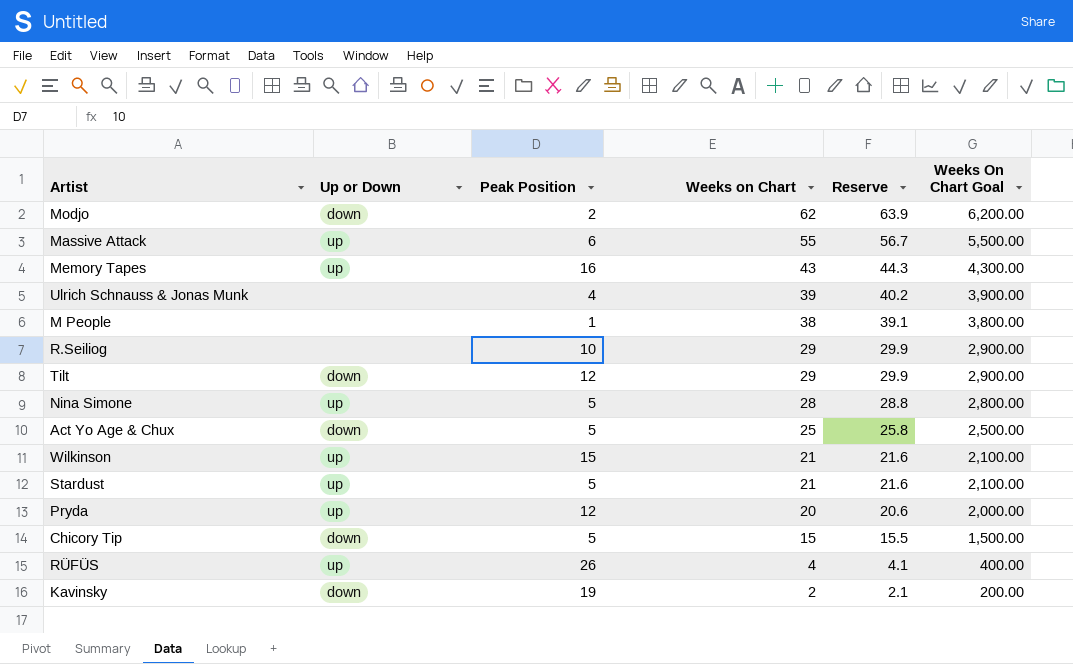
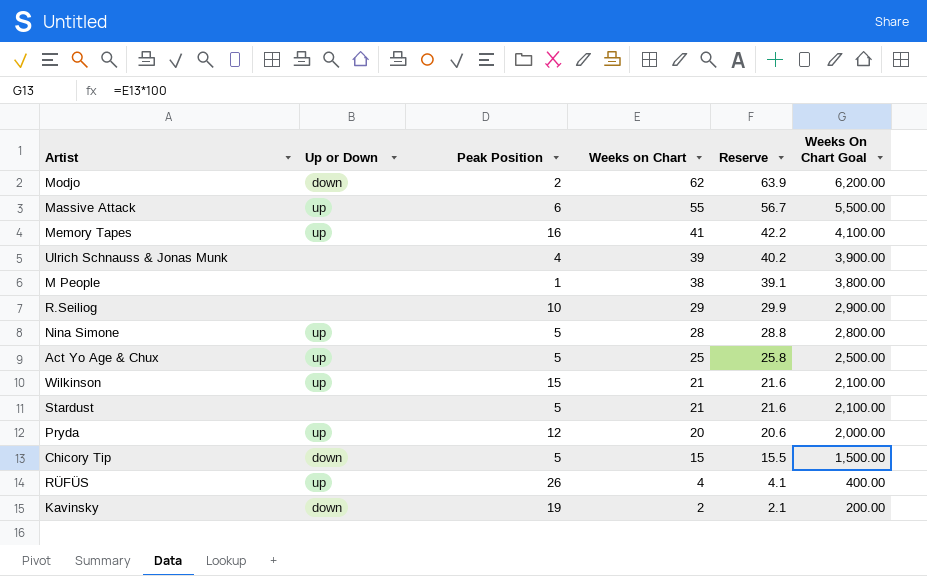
row Tilt: down | 12 | 29 | 29.9 | 2,900.00 -> none
Memory Tapes | Weeks on Chart: 43 -> 41
Memory Tapes | Reserve: 44.3 -> 42.2
Memory Tapes | Weeks On Chart Goal: 4,300.00 -> 4,100.00
Act Yo Age & Chux | Up or Down: down -> up
Stardust | Up or Down: up -> none

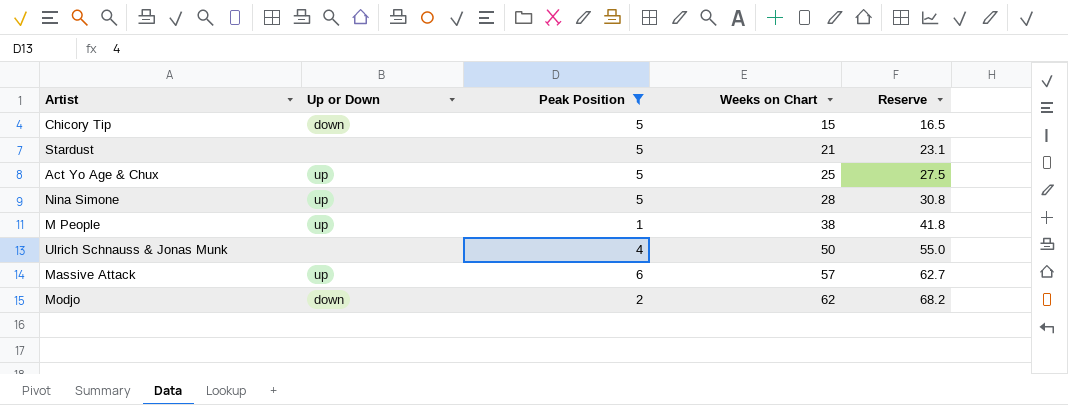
filter: none -> Peak Position <= 6
row order: Weeks on Chart descending -> Weeks on Chart ascending
column Weeks On Chart Goal | formula: [Weeks on Chart] * 100 -> none
column Reserve | formula: [Weeks on Chart] * 1.03 -> [Weeks on Chart] * 1.1
M People | Up or Down: none -> up
Ulrich Schnauss & Jonas Munk | Weeks on Chart: 39 -> 50
Massive Attack | Weeks on Chart: 55 -> 57

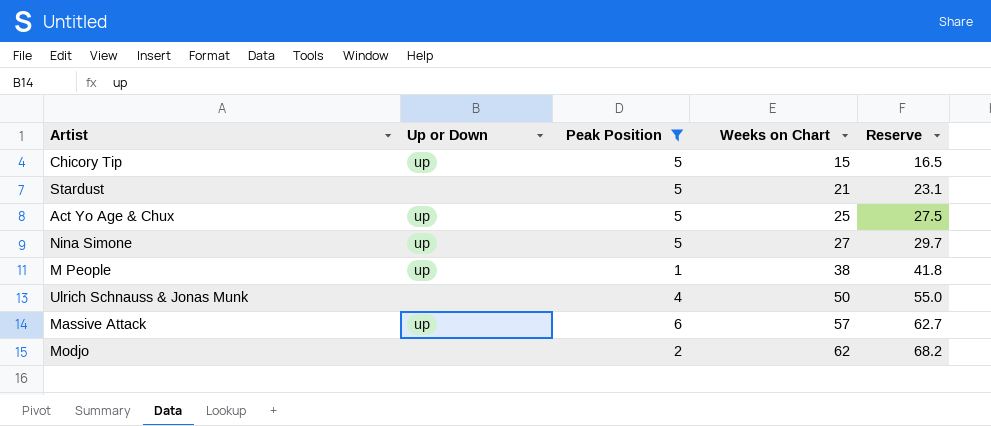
Chicory Tip | Up or Down: down -> up
Nina Simone | Weeks on Chart: 28 -> 27
Nina Simone | Reserve: 30.8 -> 29.7
Modjo | Up or Down: down -> none

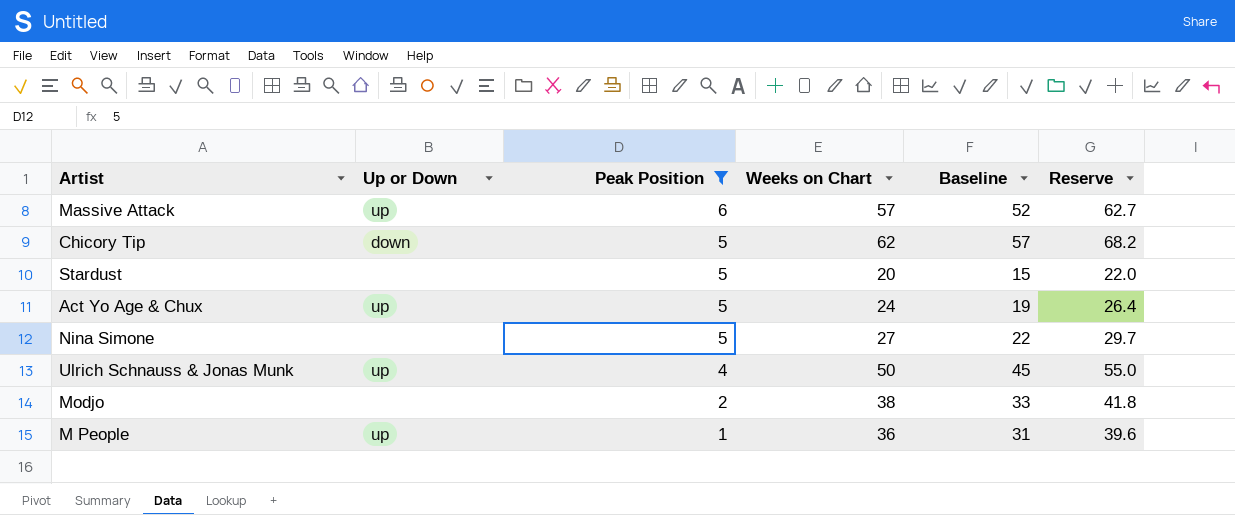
row order: Weeks on Chart ascending -> Peak Position descending
column Baseline | formula: none -> [Weeks on Chart] - 5
Chicory Tip | Up or Down: up -> down
Chicory Tip | Weeks on Chart: 15 -> 62
Chicory Tip | Reserve: 16.5 -> 68.2
Stardust | Weeks on Chart: 21 -> 20
Stardust | Reserve: 23.1 -> 22.0
Act Yo Age & Chux | Weeks on Chart: 25 -> 24
Act Yo Age & Chux | Reserve: 27.5 -> 26.4
Nina Simone | Up or Down: up -> none
Ulrich Schnauss & Jonas Munk | Up or Down: none -> up
Modjo | Weeks on Chart: 62 -> 38
Modjo | Reserve: 68.2 -> 41.8
M People | Weeks on Chart: 38 -> 36
M People | Reserve: 41.8 -> 39.6

